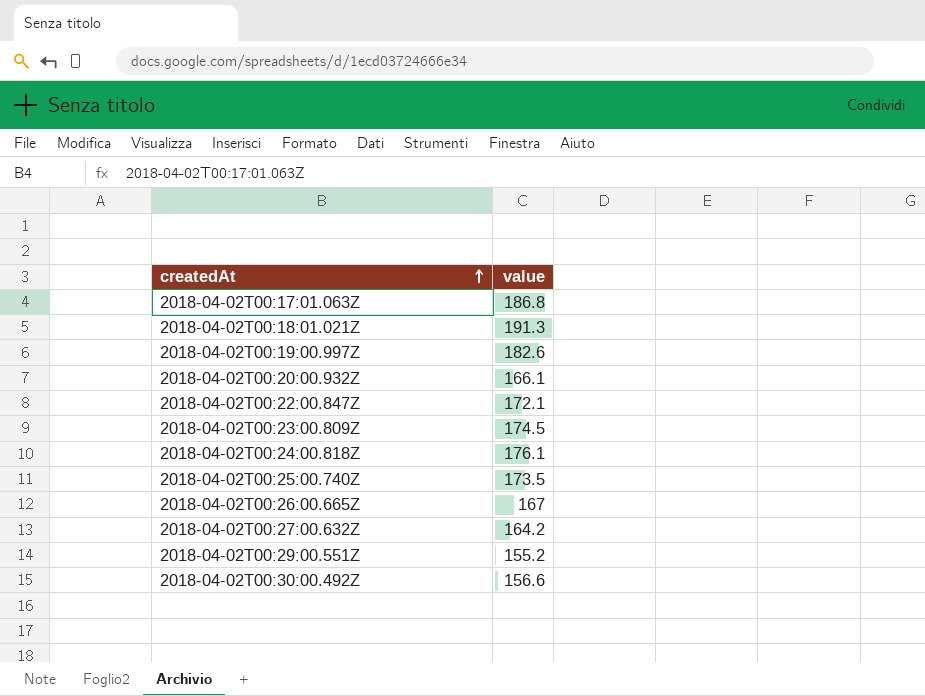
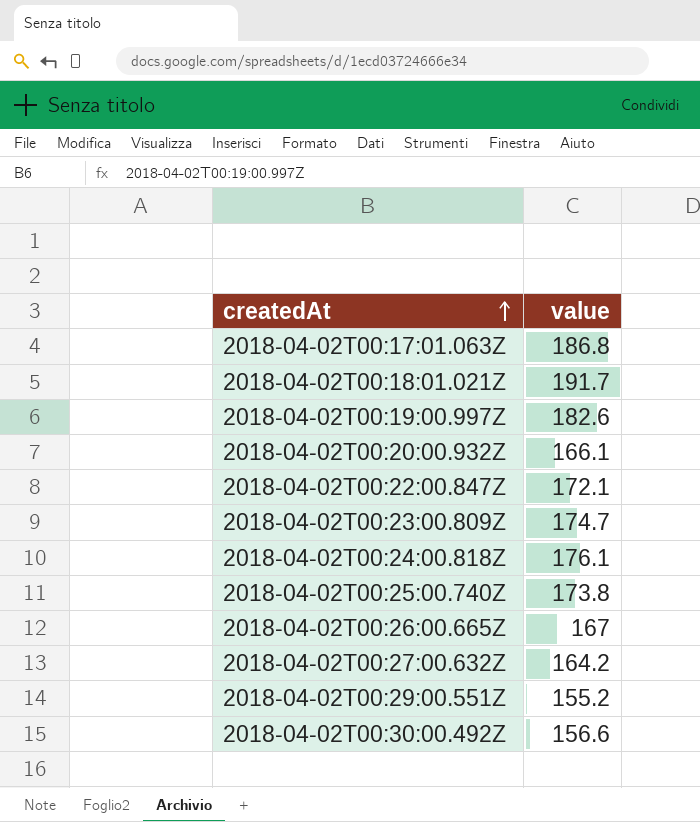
2018-04-02T00:18:01.021Z | value: 191.3 -> 191.7
2018-04-02T00:23:00.809Z | value: 174.5 -> 174.7
2018-04-02T00:25:00.740Z | value: 173.5 -> 173.8

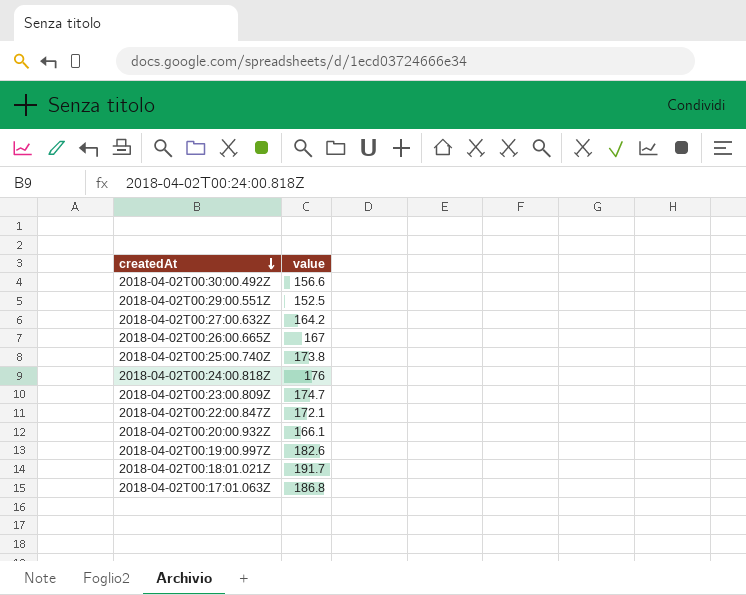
row order: createdAt ascending -> createdAt descending
2018-04-02T00:29:00.551Z | value: 155.2 -> 152.5
2018-04-02T00:24:00.818Z | value: 176.1 -> 176

